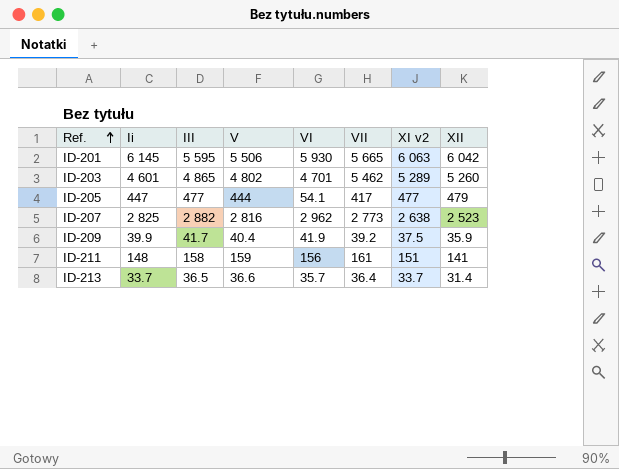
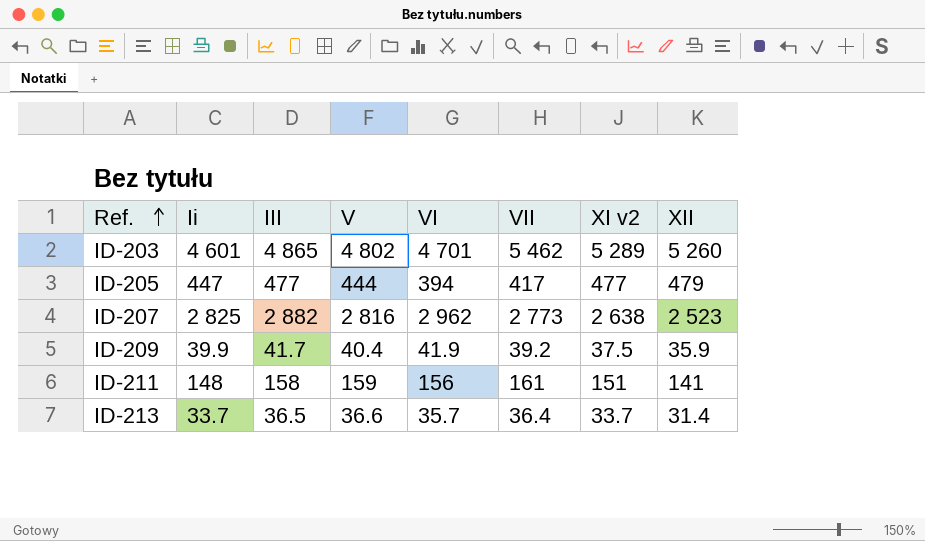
row ID-201: 6 145 | 5 595 | 5 506 | 5 930 | 5 665 | 6 063 | 6 042 -> none
ID-205 | VI: 54.1 -> 394

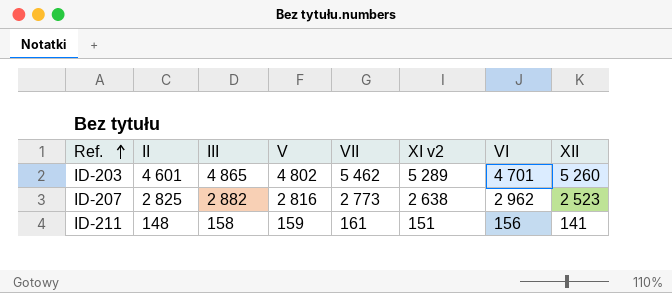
column name: Ii -> II
column VI | position: 5 -> 7
row ID-205: 447 | 477 | 444 | 394 | 417 | 477 | 479 -> none
row ID-209: 39.9 | 41.7 | 40.4 | 41.9 | 39.2 | 37.5 | 35.9 -> none
row ID-213: 33.7 | 36.5 | 36.6 | 35.7 | 36.4 | 33.7 | 31.4 -> none

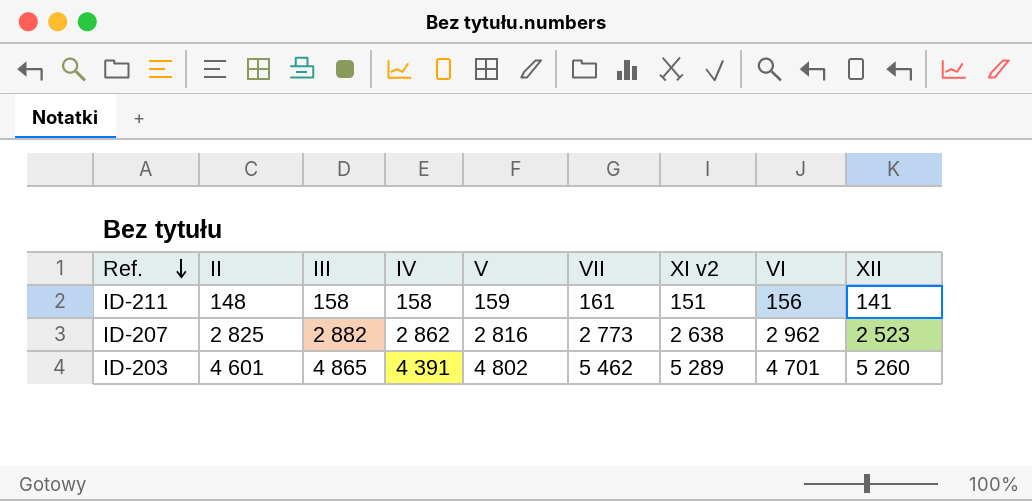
row order: Ref. ascending -> Ref. descending
column IV | position: none -> 4

